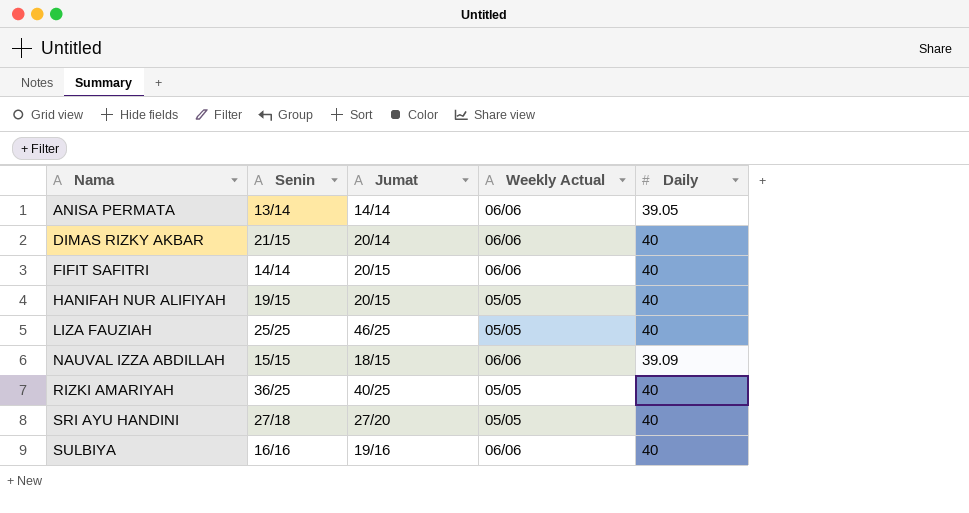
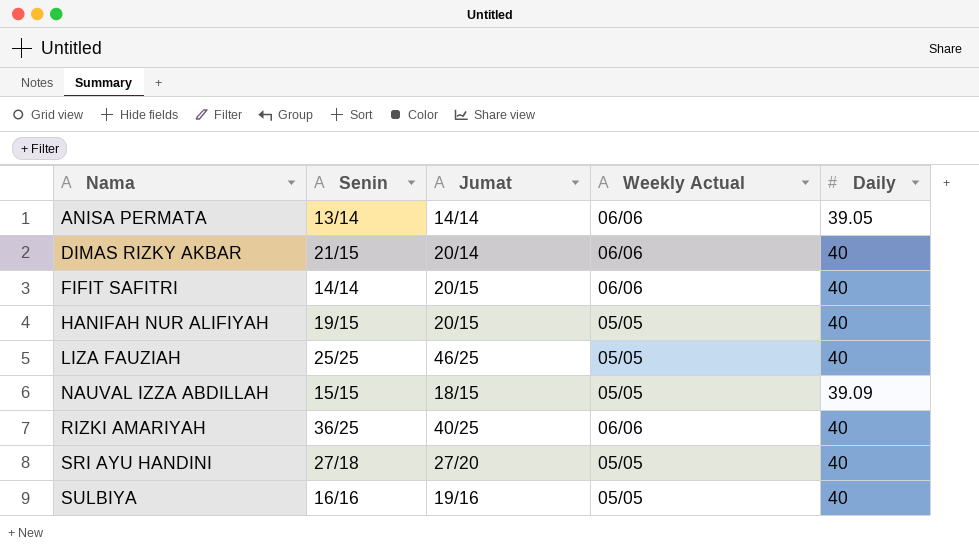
NAUVAL IZZA ABDILLAH | Weekly Actual: 06/06 -> 05/05
RIZKI AMARIYAH | Weekly Actual: 05/05 -> 06/06
SULBIYA | Weekly Actual: 06/06 -> 05/05

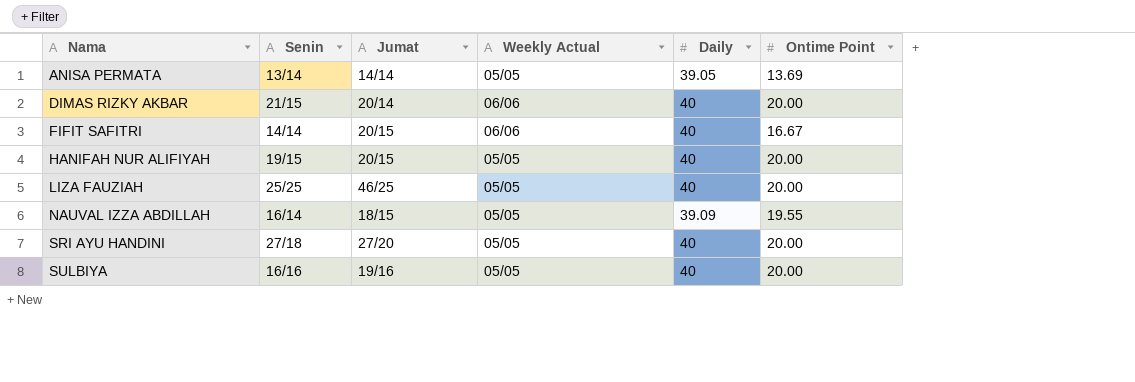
column Ontime Point | position: none -> 6
row RIZKI AMARIYAH: 36/25 | 40/25 | 06/06 | 40 -> none
ANISA PERMATA | Weekly Actual: 06/06 -> 05/05
NAUVAL IZZA ABDILLAH | Senin: 15/15 -> 16/14

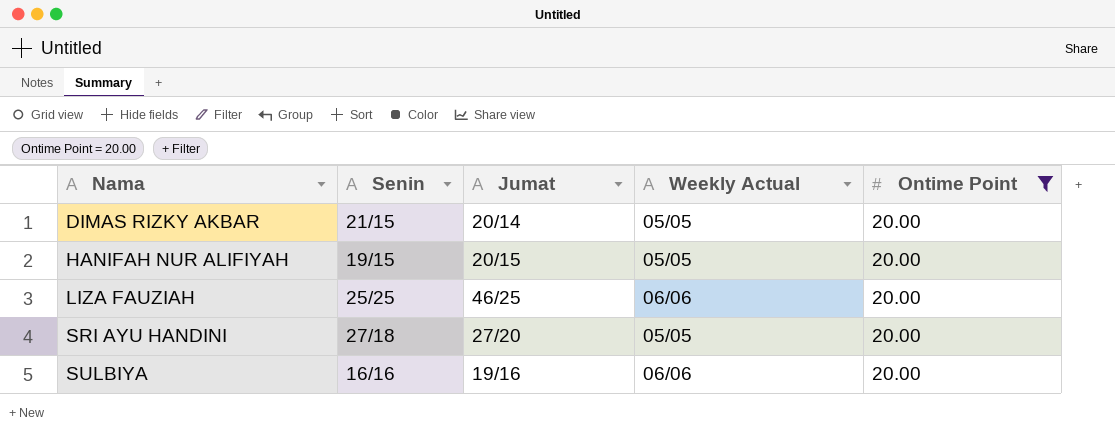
filter: none -> Ontime Point = 20.00
column Daily | position: 5 -> none
DIMAS RIZKY AKBAR | Weekly Actual: 06/06 -> 05/05
LIZA FAUZIAH | Weekly Actual: 05/05 -> 06/06
SULBIYA | Weekly Actual: 05/05 -> 06/06

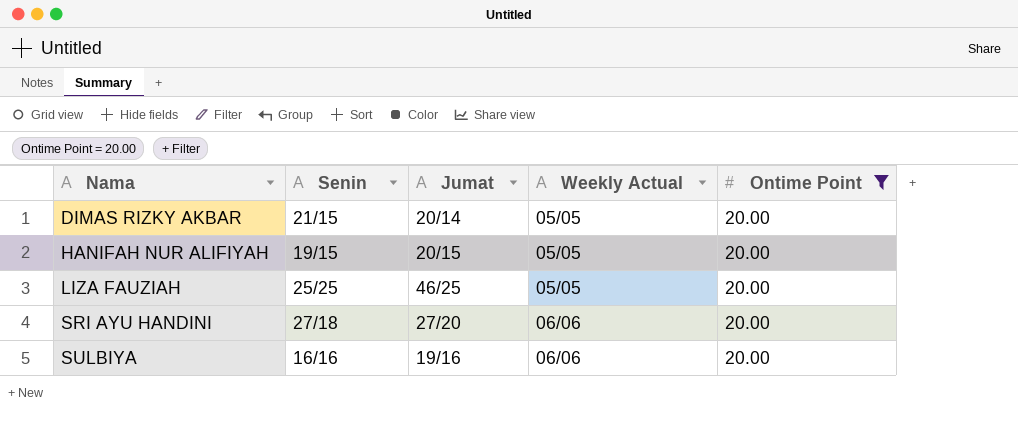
LIZA FAUZIAH | Weekly Actual: 06/06 -> 05/05
SRI AYU HANDINI | Weekly Actual: 05/05 -> 06/06

